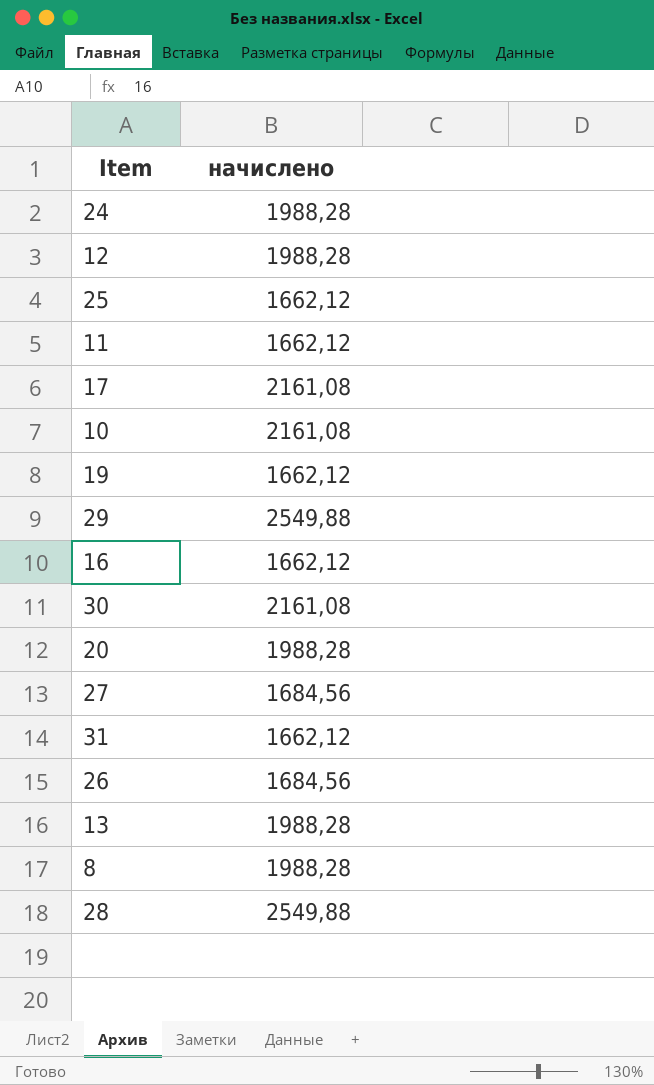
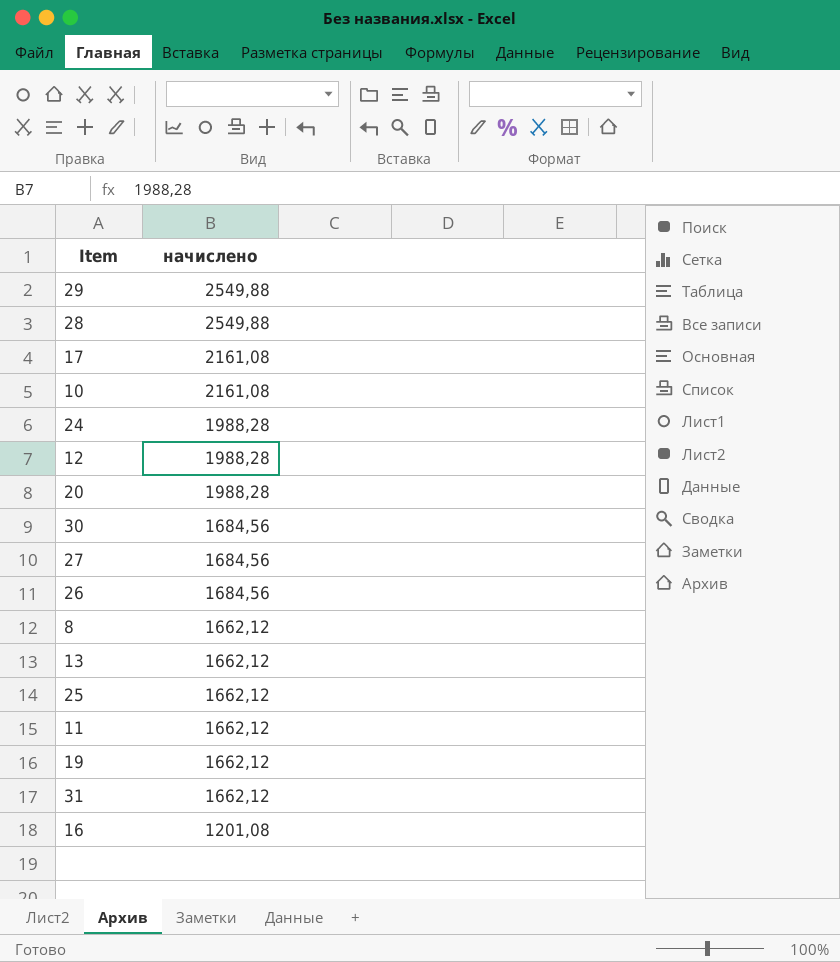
row order: none -> начислено descending
30 | начислено: 2161,08 -> 1684,56
8 | начислено: 1988,28 -> 1662,12
13 | начислено: 1988,28 -> 1662,12
16 | начислено: 1662,12 -> 1201,08

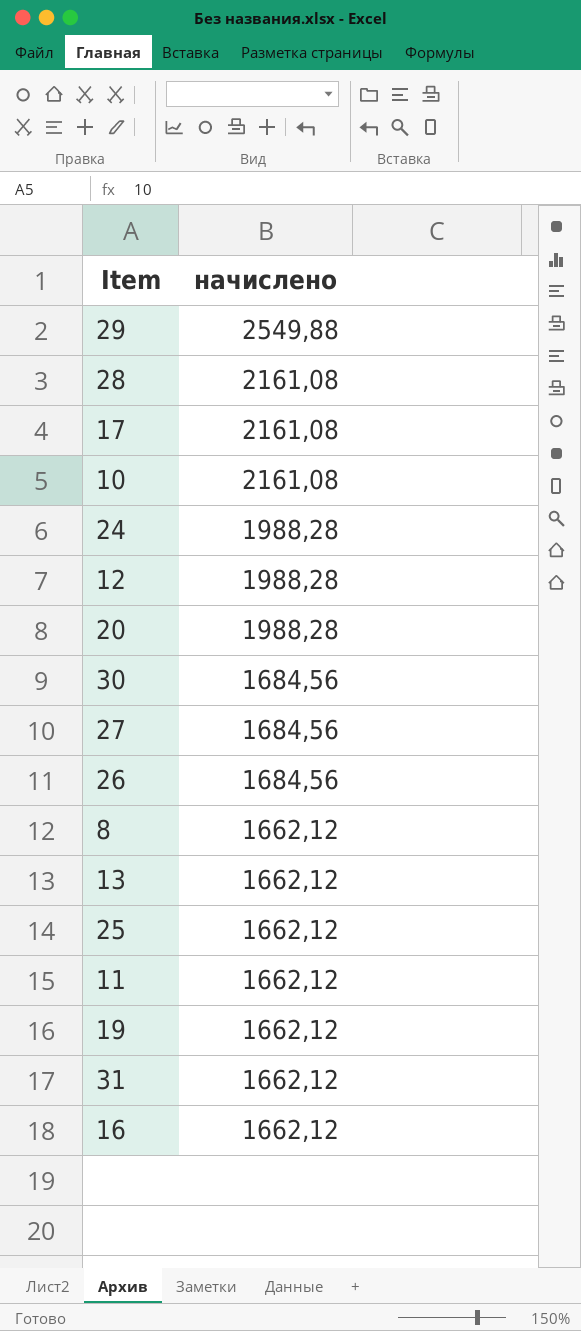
28 | начислено: 2549,88 -> 2161,08
16 | начислено: 1201,08 -> 1662,12

